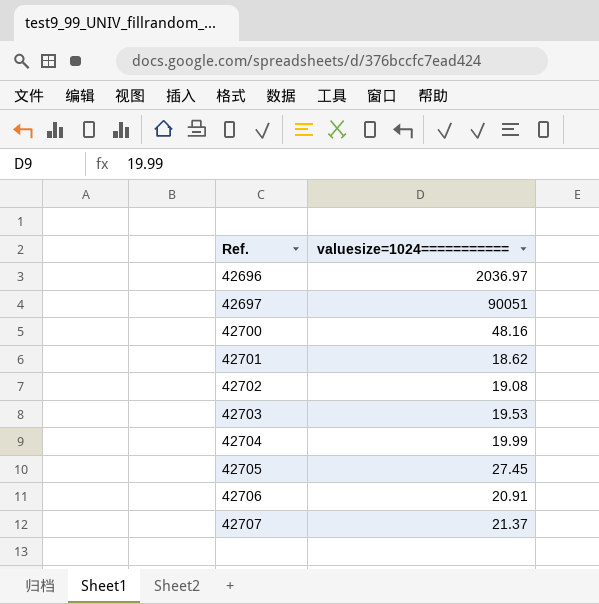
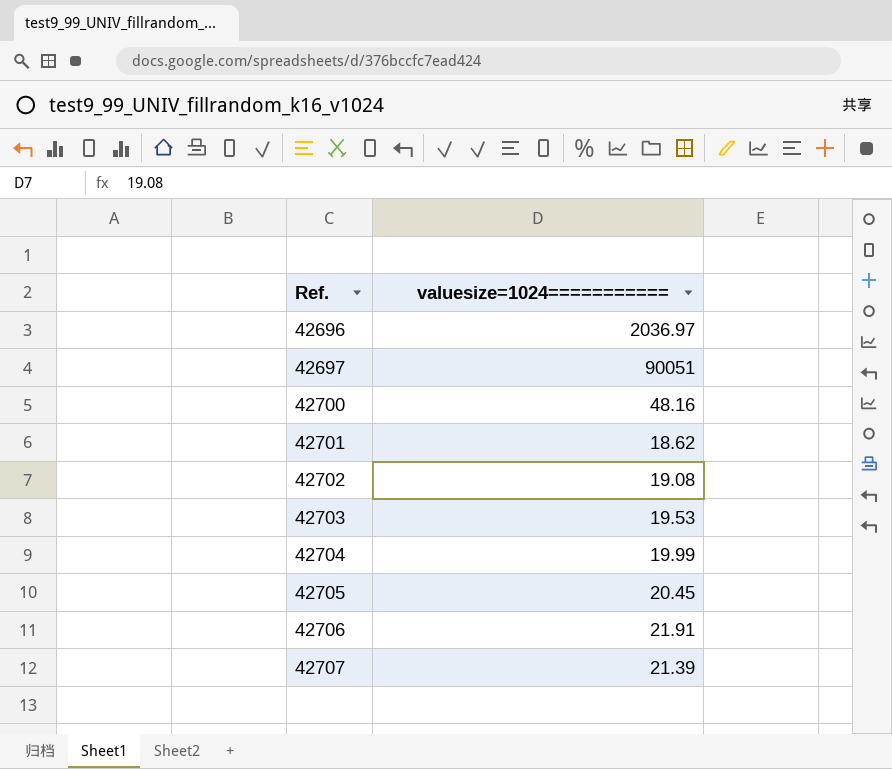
42705 | valuesize=1024===========: 27.45 -> 20.45
42706 | valuesize=1024===========: 20.91 -> 21.91
42707 | valuesize=1024===========: 21.37 -> 21.39

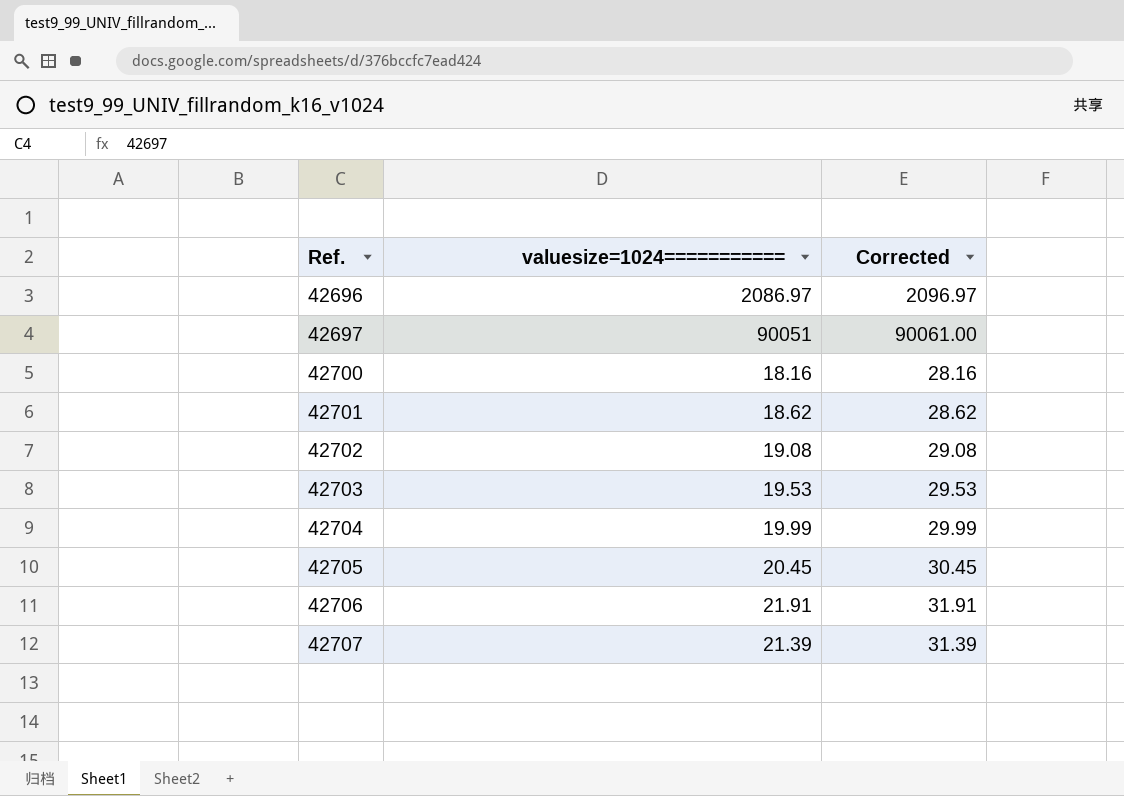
column Corrected | formula: none -> [valuesize=1024===========] + 10
42696 | valuesize=1024===========: 2036.97 -> 2086.97
42700 | valuesize=1024===========: 48.16 -> 18.16

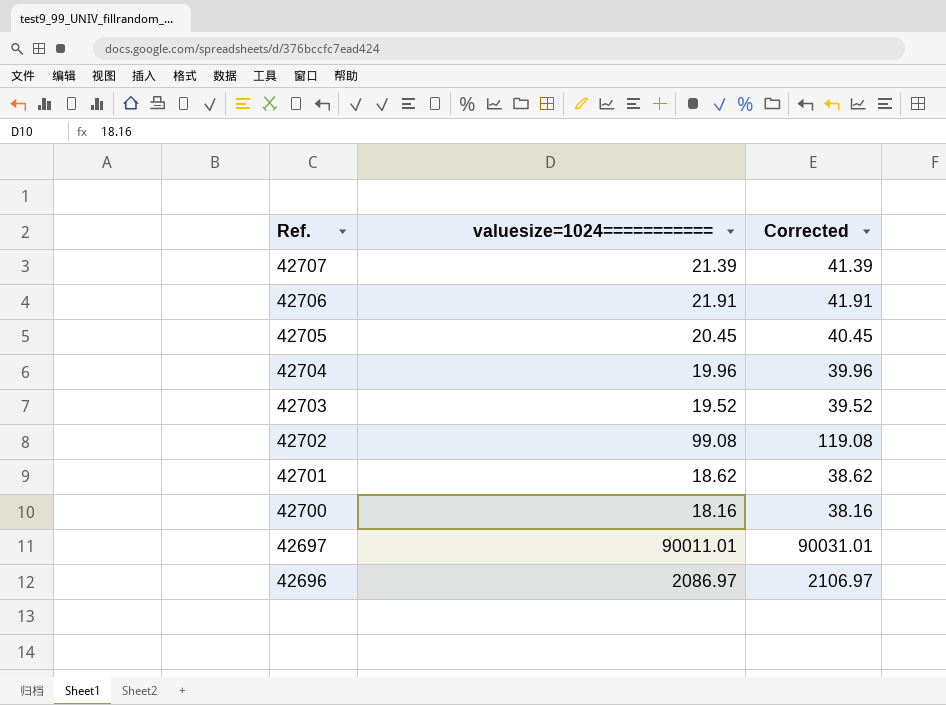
row order: Ref. ascending -> Ref. descending
column Corrected | formula: [valuesize=1024===========] + 10 -> [valuesize=1024===========] + 20
42704 | valuesize=1024===========: 19.99 -> 19.96
42703 | valuesize=1024===========: 19.53 -> 19.52
42702 | valuesize=1024===========: 19.08 -> 99.08
42697 | valuesize=1024===========: 90051 -> 90011.01

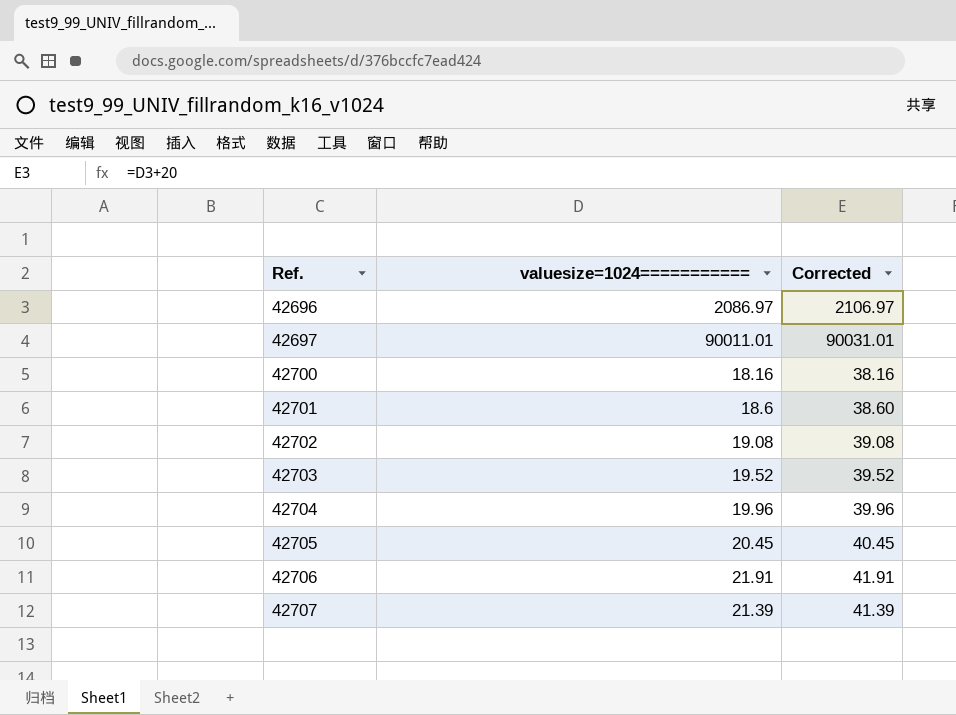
row order: Ref. descending -> Ref. ascending
42701 | valuesize=1024===========: 18.62 -> 18.6
42701 | Corrected: 38.62 -> 38.60
42702 | valuesize=1024===========: 99.08 -> 19.08
42702 | Corrected: 119.08 -> 39.08

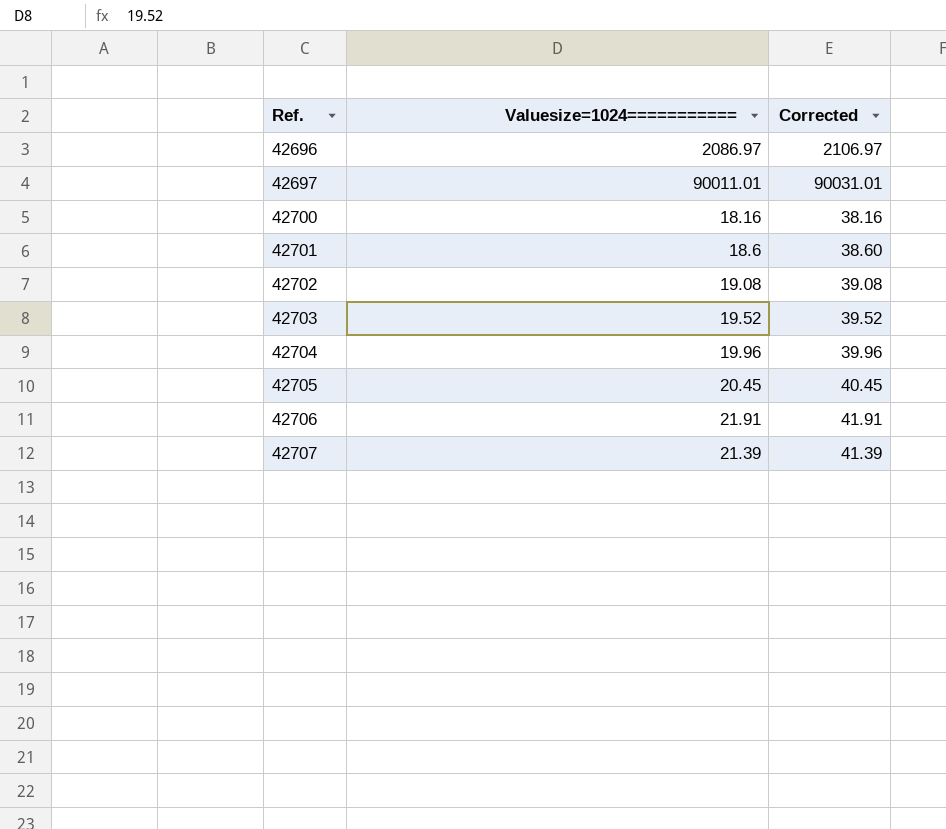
column name: valuesize=1024=========== -> Valuesize=1024===========

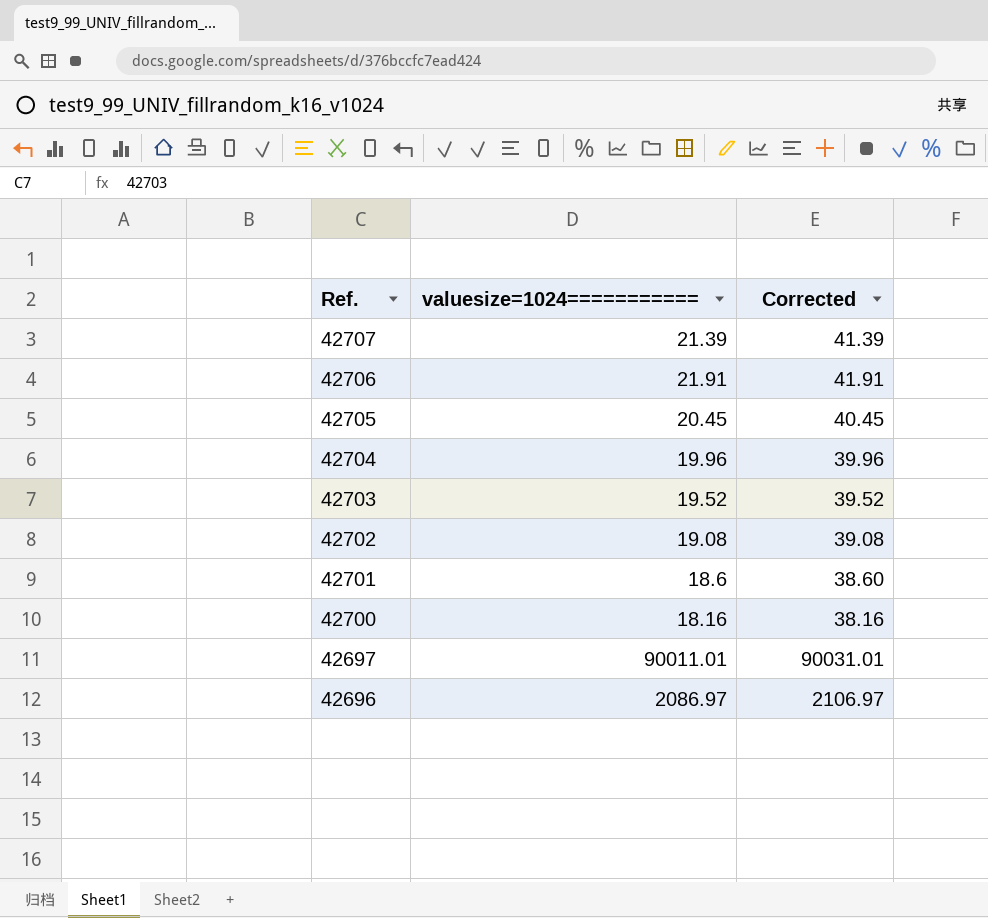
row order: Ref. ascending -> Ref. descending
column name: Valuesize=1024=========== -> valuesize=1024===========

